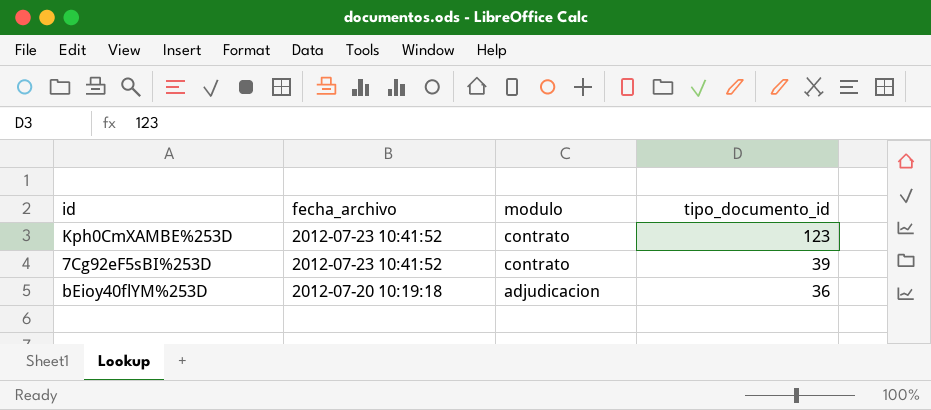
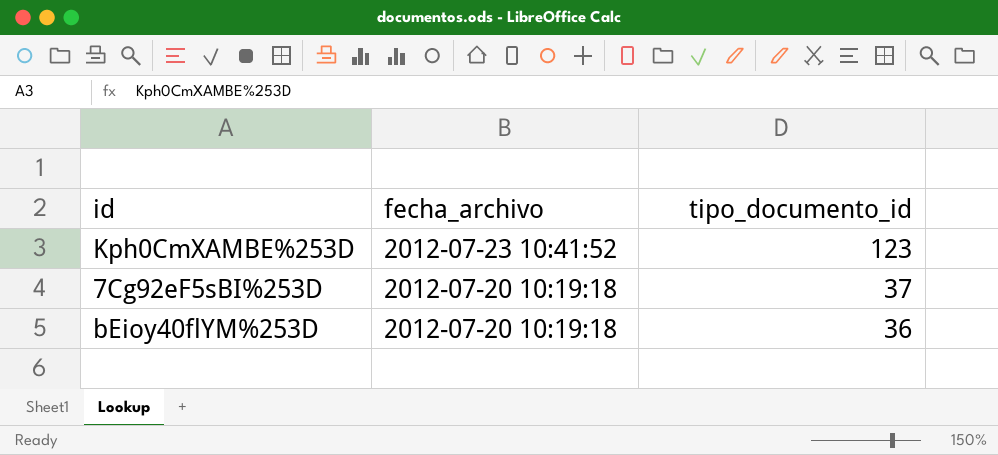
column modulo | position: 3 -> none
7Cg92eF5sBI%253D | fecha_archivo: 2012-07-23 10:41:52 -> 2012-07-20 10:19:18
7Cg92eF5sBI%253D | tipo_documento_id: 39 -> 37

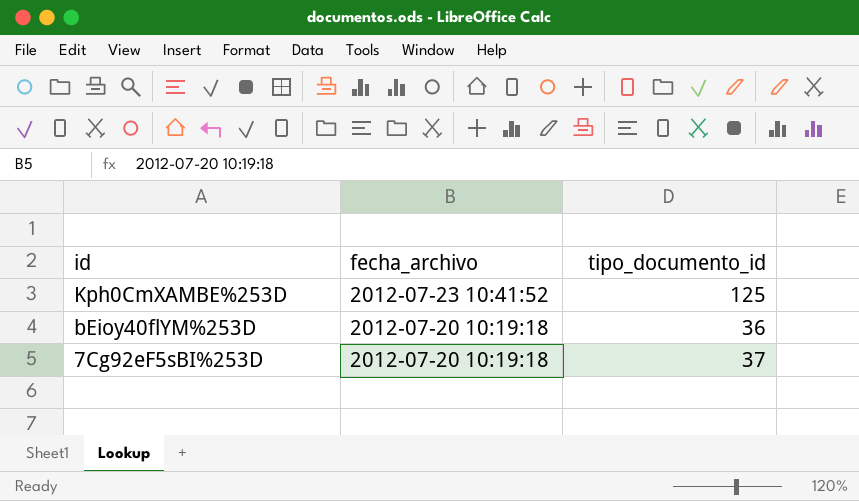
row order: fecha_archivo descending -> id descending
Kph0CmXAMBE%253D | tipo_documento_id: 123 -> 125

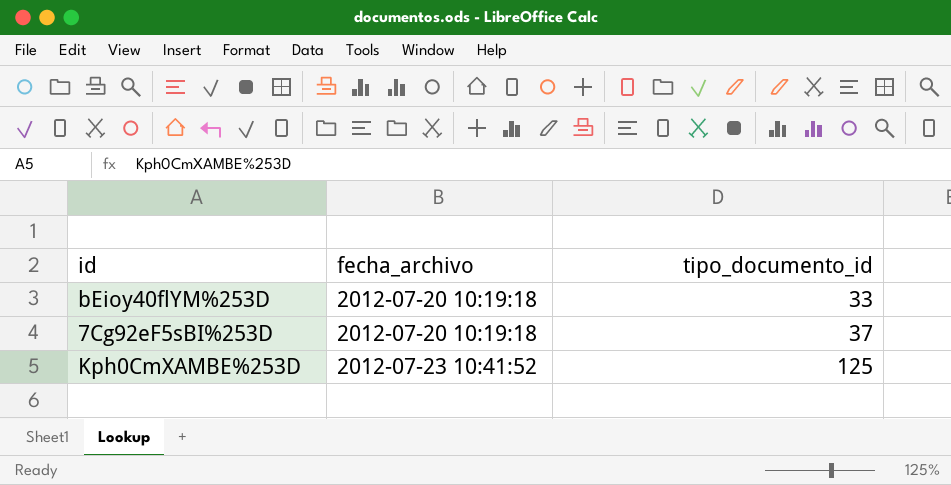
row order: id descending -> fecha_archivo ascending
bEioy40flYM%253D | tipo_documento_id: 36 -> 33

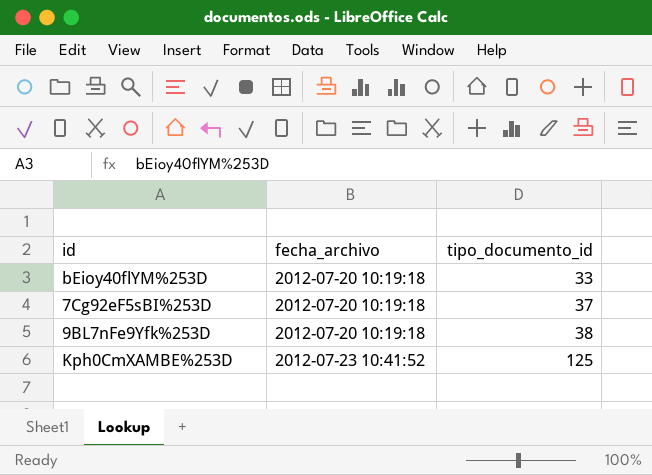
row 9BL7nFe9Yfk%253D: none -> 2012-07-20 10:19:18 | 38

